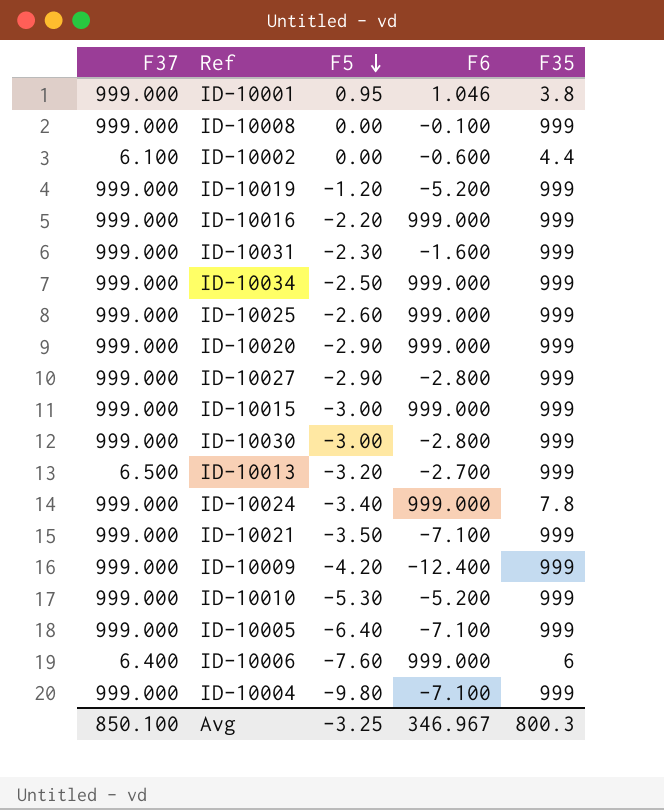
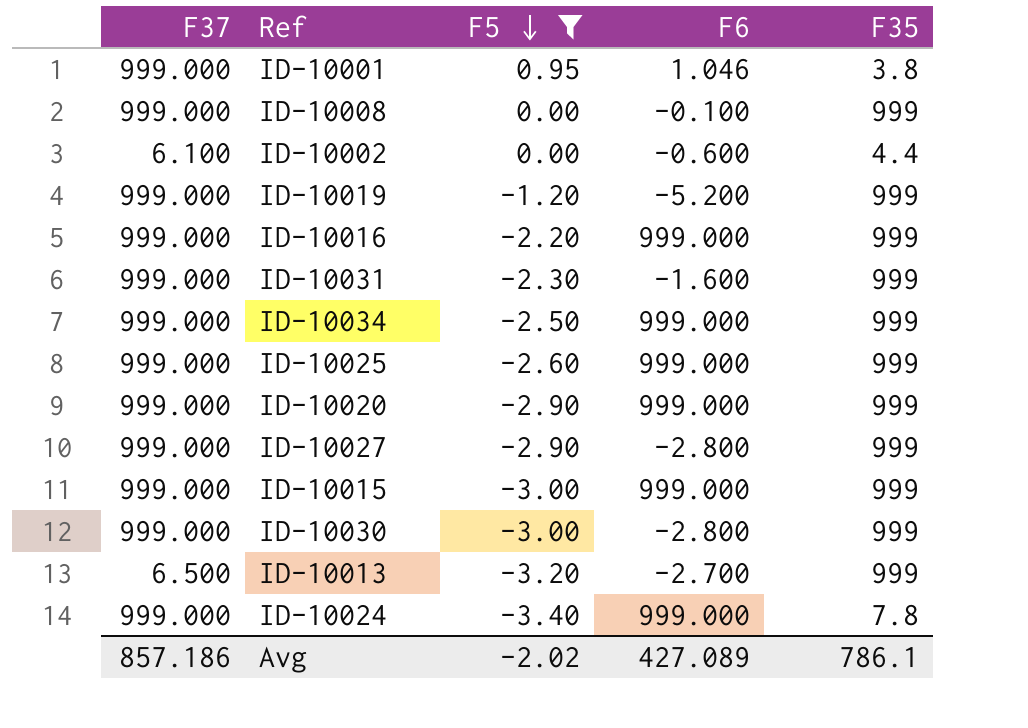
filter: none -> F5 >= -3.40
Avg | F37: 850.100 -> 857.186
Avg | F5: -3.25 -> -2.02
Avg | F6: 346.967 -> 427.089
Avg | F35: 800.3 -> 786.1

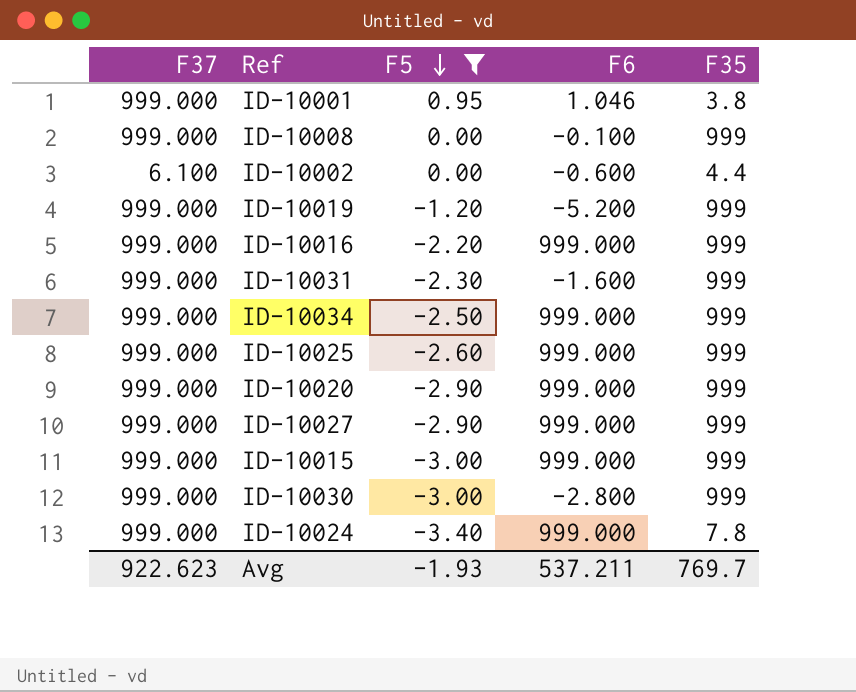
row ID-10013: 6.500 | -3.20 | -2.700 | 999 -> none
ID-10027 | F6: -2.800 -> 999.000
Avg | F37: 857.186 -> 922.623
Avg | F5: -2.02 -> -1.93
Avg | F6: 427.089 -> 537.211
Avg | F35: 786.1 -> 769.7

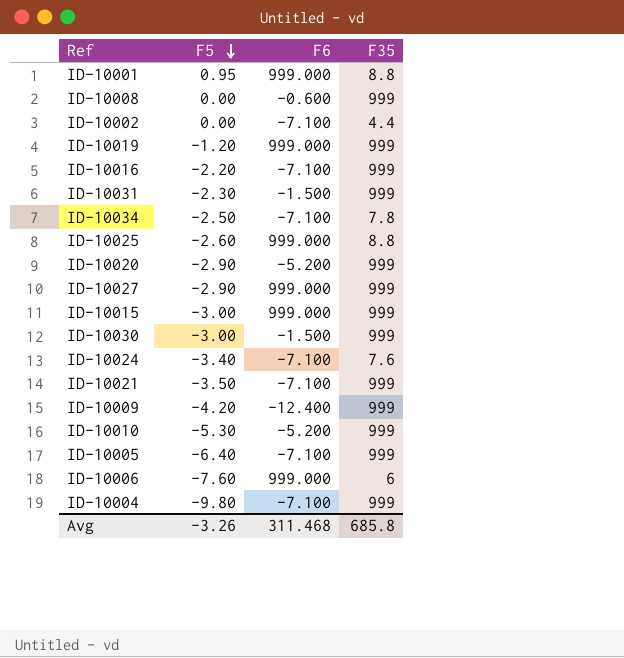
filter: F5 >= -3.40 -> none
column F37 | position: 1 -> none
ID-10001 | F6: 1.046 -> 999.000
ID-10001 | F35: 3.8 -> 8.8
ID-10008 | F6: -0.100 -> -0.600
ID-10002 | F6: -0.600 -> -7.100
ID-10019 | F6: -5.200 -> 999.000
ID-10016 | F6: 999.000 -> -7.100
ID-10031 | F6: -1.600 -> -1.500
ID-10034 | F6: 999.000 -> -7.100
ID-10034 | F35: 999 -> 7.8
ID-10025 | F35: 999 -> 8.8
ID-10020 | F6: 999.000 -> -5.200
ID-10030 | F6: -2.800 -> -1.500
ID-10024 | F6: 999.000 -> -7.100
ID-10024 | F35: 7.8 -> 7.6
Avg | F5: -1.93 -> -3.26
Avg | F6: 537.211 -> 311.468
Avg | F35: 769.7 -> 685.8

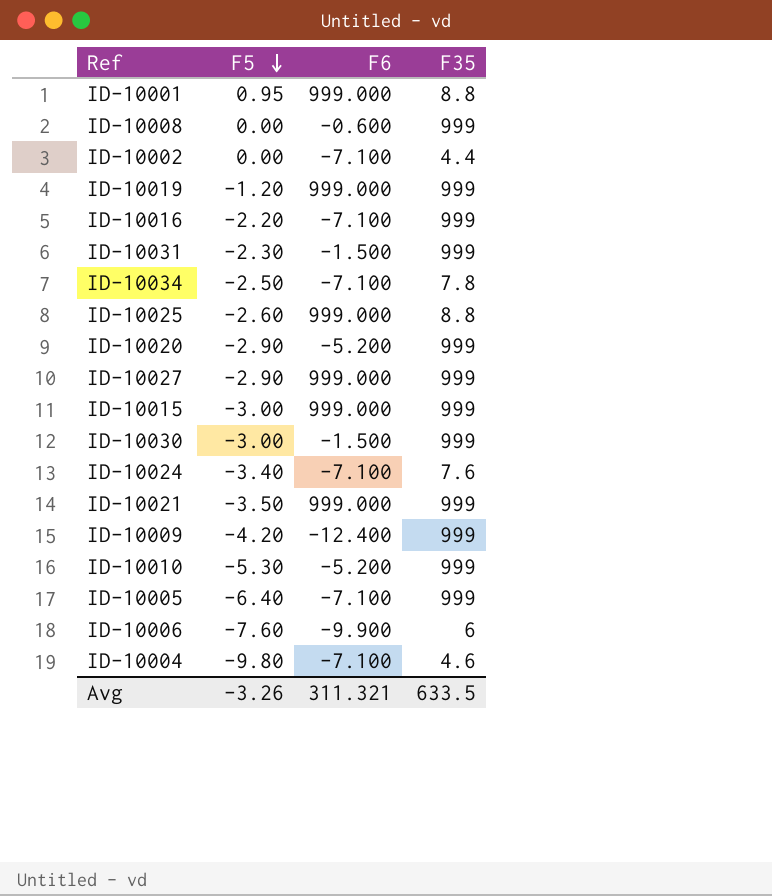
ID-10021 | F6: -7.100 -> 999.000
ID-10006 | F6: 999.000 -> -9.900
ID-10004 | F35: 999 -> 4.6
Avg | F6: 311.468 -> 311.321
Avg | F35: 685.8 -> 633.5

